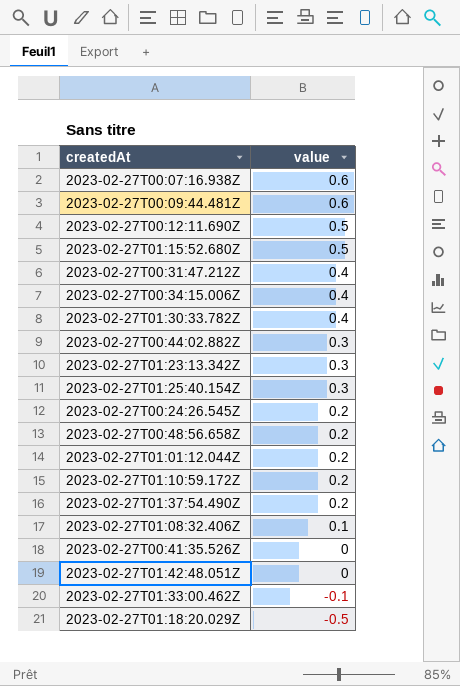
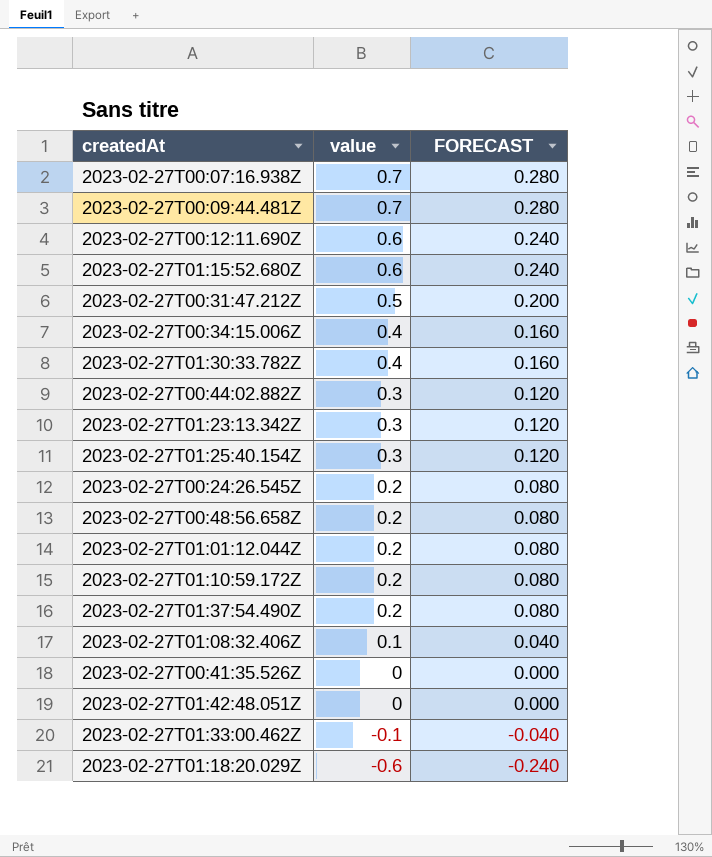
column FORECAST | formula: none -> [value] * 0.4
2023-02-27T00:07:16.938Z | value: 0.6 -> 0.7
2023-02-27T00:09:44.481Z | value: 0.6 -> 0.7
2023-02-27T00:12:11.690Z | value: 0.5 -> 0.6
2023-02-27T01:15:52.680Z | value: 0.5 -> 0.6
2023-02-27T00:31:47.212Z | value: 0.4 -> 0.5
2023-02-27T01:18:20.029Z | value: -0.5 -> -0.6

